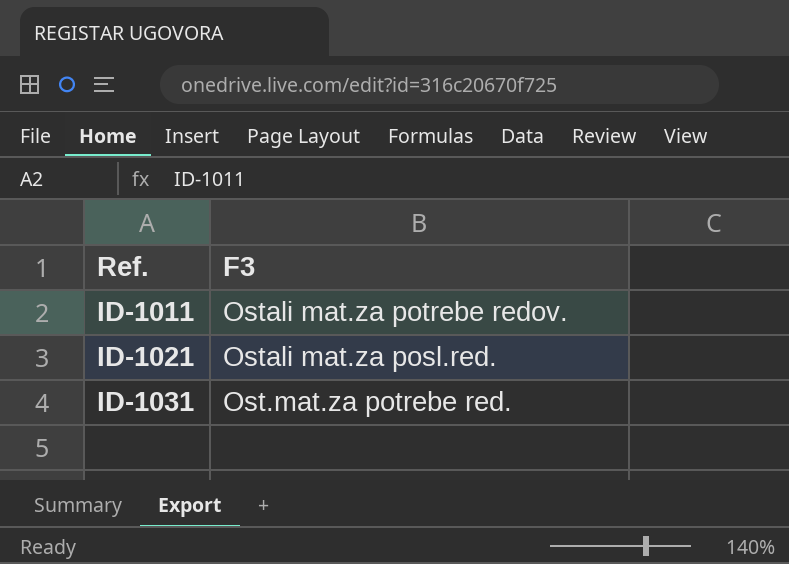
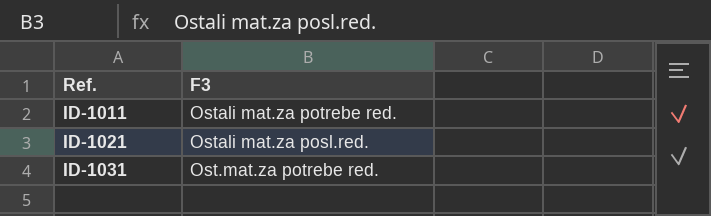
ID-1011 | F3: Ostali mat.za potrebe redov. -> Ostali mat.za potrebe red.

